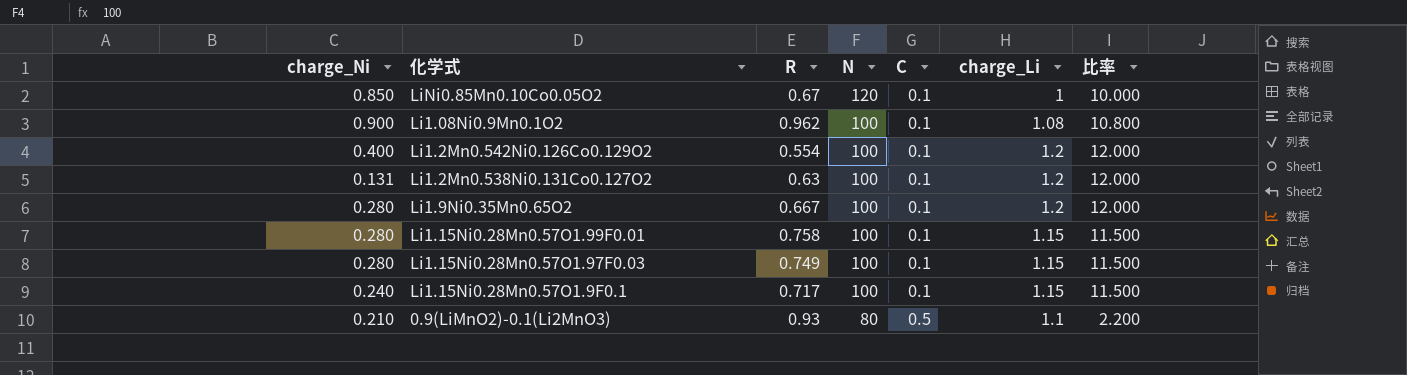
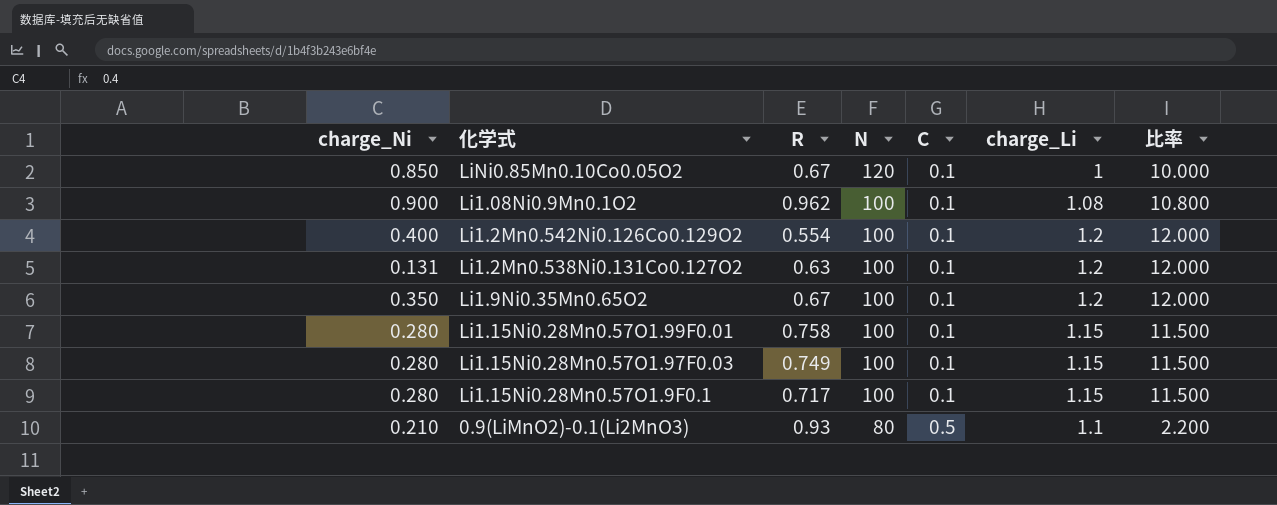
Li1.9Ni0.35Mn0.65O2 | charge_Ni: 0.280 -> 0.350
Li1.9Ni0.35Mn0.65O2 | R: 0.667 -> 0.67
Li1.15Ni0.28Mn0.57O1.9F0.1 | charge_Ni: 0.240 -> 0.280

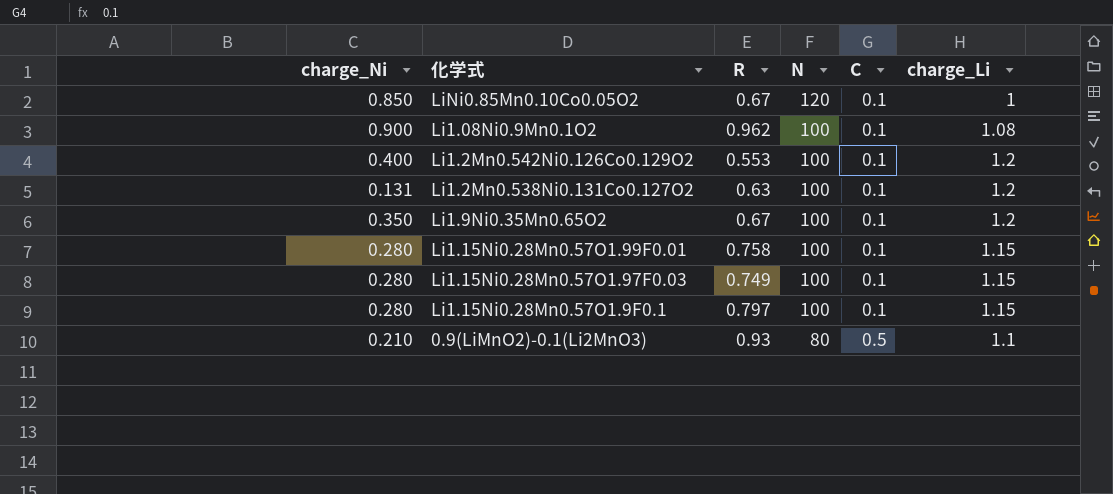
column 比率 | formula: [charge_Li] / [C] -> none
Li1.2Mn0.542Ni0.126Co0.129O2 | R: 0.554 -> 0.553
Li1.15Ni0.28Mn0.57O1.9F0.1 | R: 0.717 -> 0.797

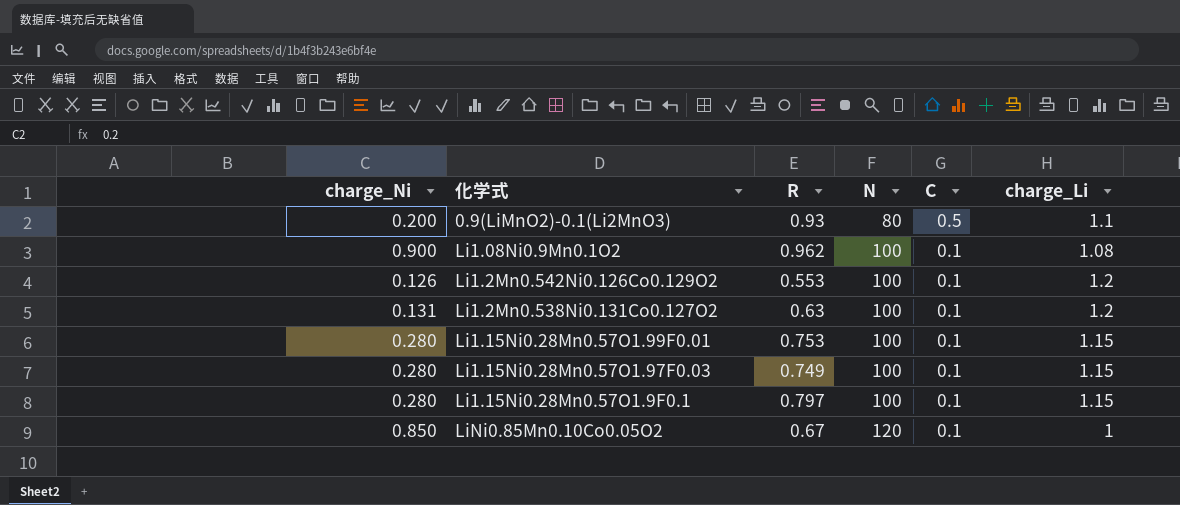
row order: N descending -> N ascending
row Li1.9Ni0.35Mn0.65O2: 0.350 | 0.67 | 100 | 0.1 | 1.2 -> none
0.9(LiMnO2)-0.1(Li2MnO3) | charge_Ni: 0.210 -> 0.200
Li1.2Mn0.542Ni0.126Co0.129O2 | charge_Ni: 0.400 -> 0.126
Li1.15Ni0.28Mn0.57O1.99F0.01 | R: 0.758 -> 0.753

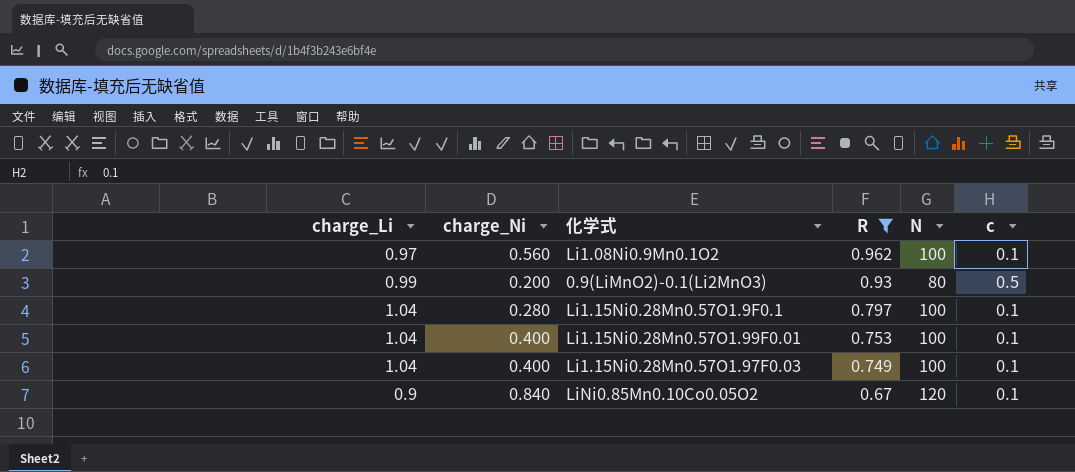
filter: none -> R >= 0.67
row order: N ascending -> R descending
column charge_Li | position: 6 -> 1
column name: C -> c
Li1.08Ni0.9Mn0.1O2 | charge_Li: 1.08 -> 0.97
Li1.08Ni0.9Mn0.1O2 | charge_Ni: 0.900 -> 0.560
0.9(LiMnO2)-0.1(Li2MnO3) | charge_Li: 1.1 -> 0.99
Li1.15Ni0.28Mn0.57O1.9F0.1 | charge_Li: 1.15 -> 1.04
Li1.15Ni0.28Mn0.57O1.99F0.01 | charge_Li: 1.15 -> 1.04
Li1.15Ni0.28Mn0.57O1.99F0.01 | charge_Ni: 0.280 -> 0.400
Li1.15Ni0.28Mn0.57O1.97F0.03 | charge_Li: 1.15 -> 1.04
Li1.15Ni0.28Mn0.57O1.97F0.03 | charge_Ni: 0.280 -> 0.400
LiNi0.85Mn0.10Co0.05O2 | charge_Li: 1 -> 0.9
LiNi0.85Mn0.10Co0.05O2 | charge_Ni: 0.850 -> 0.840

